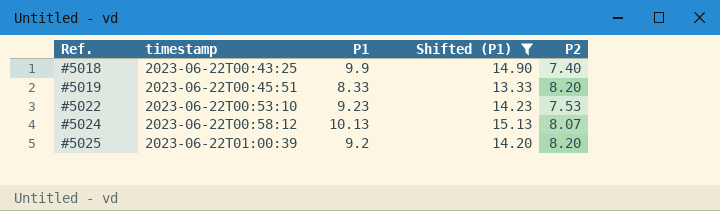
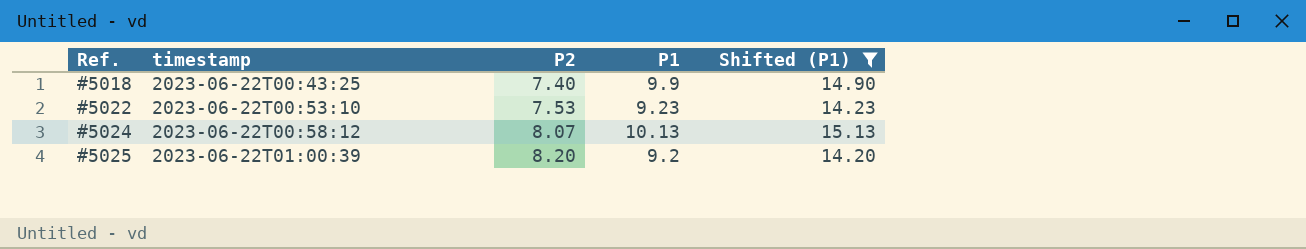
column P2 | position: 5 -> 3
row #5019: 2023-06-22T00:45:51 | 8.33 | 13.33 | 8.20 -> none

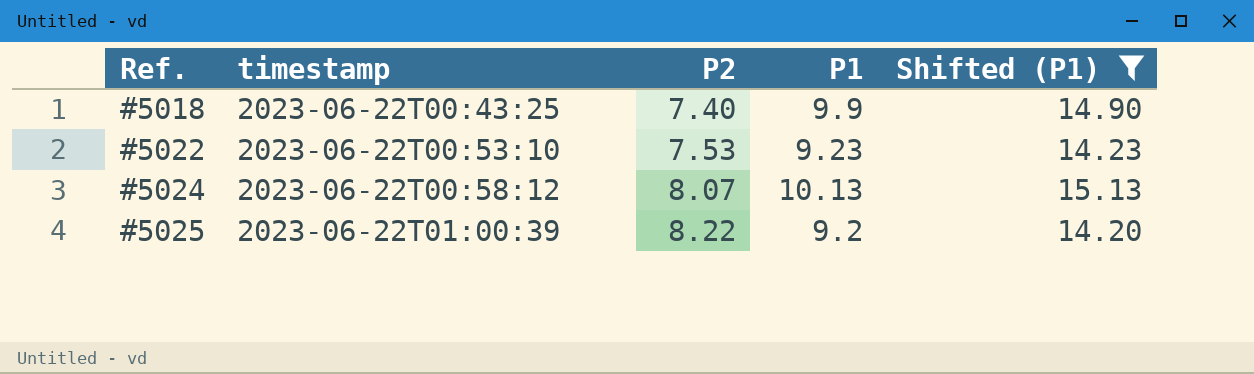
#5025 | P2: 8.20 -> 8.22

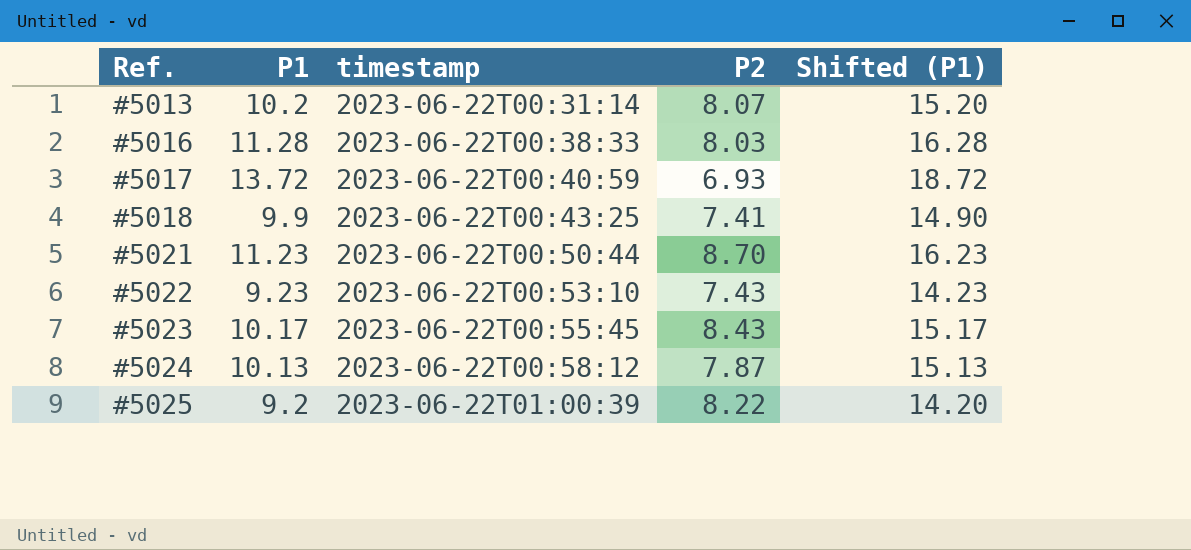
filter: Shifted (P1) <= 15.13 -> none
column P1 | position: 4 -> 2
#5018 | P2: 7.40 -> 7.41
#5022 | P2: 7.53 -> 7.43
#5024 | P2: 8.07 -> 7.87

